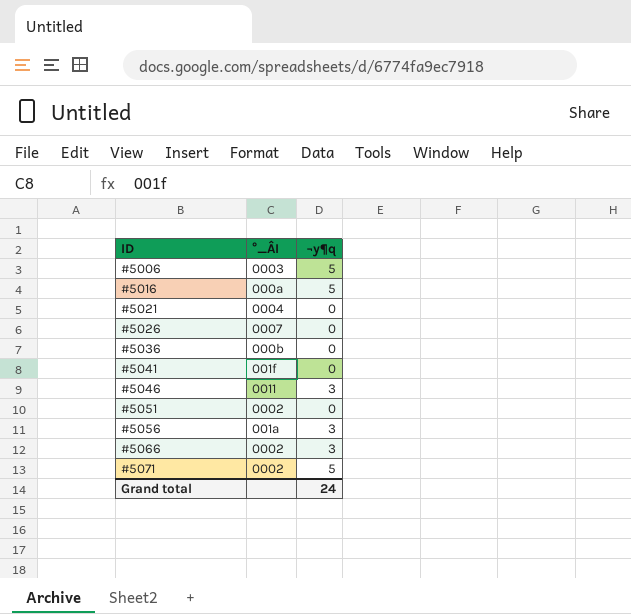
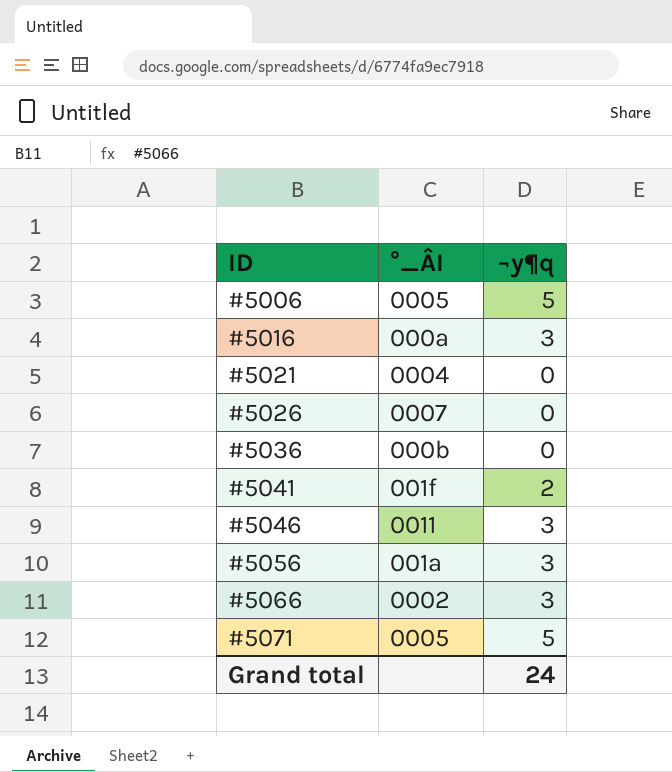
row #5051: 0002 | 0 -> none
#5006 | °_ÂI: 0003 -> 0005
#5016 | ¬y¶q: 5 -> 3
#5041 | ¬y¶q: 0 -> 2
#5071 | °_ÂI: 0002 -> 0005

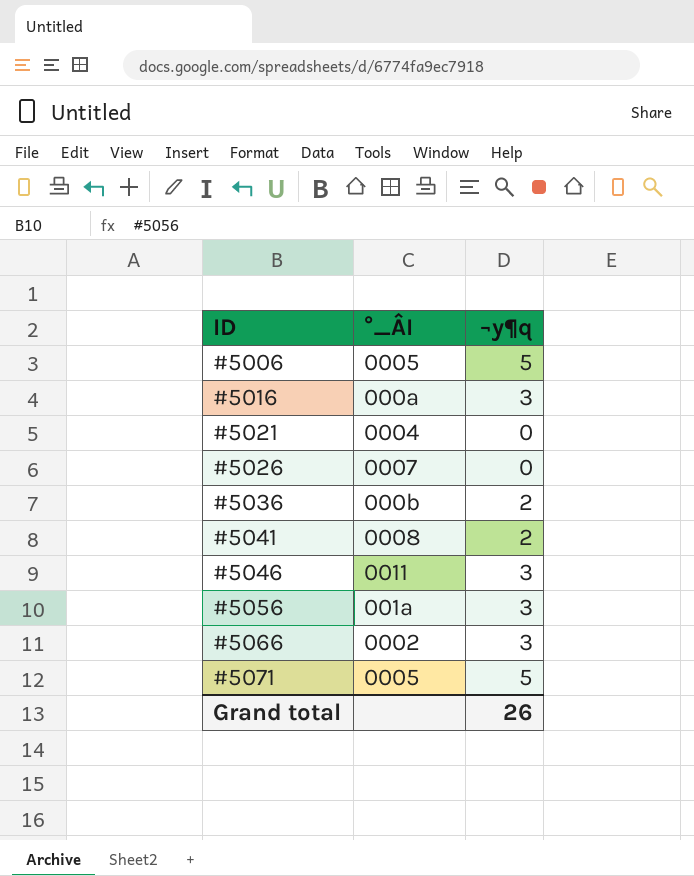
#5036 | ¬y¶q: 0 -> 2
#5041 | °_ÂI: 001f -> 0008
Grand total | ¬y¶q: 24 -> 26

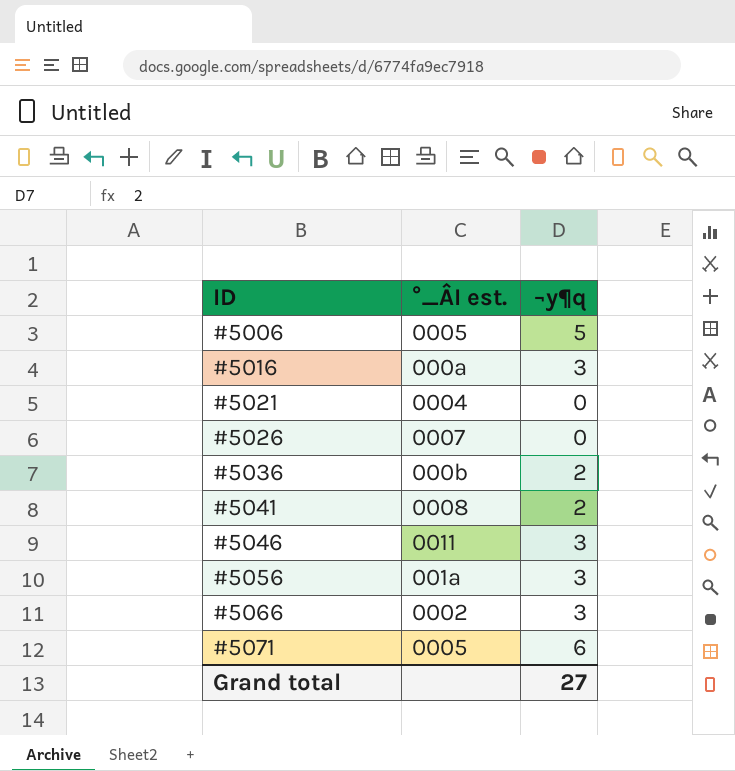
column name: °_ÂI -> °_ÂI est.
#5071 | ¬y¶q: 5 -> 6
Grand total | ¬y¶q: 26 -> 27

